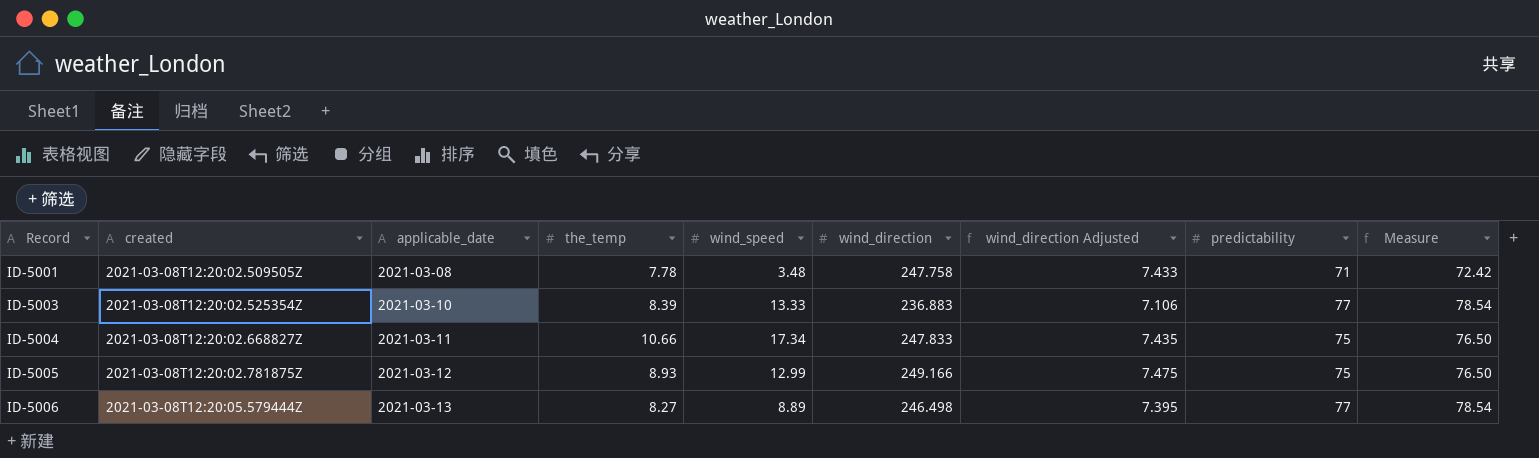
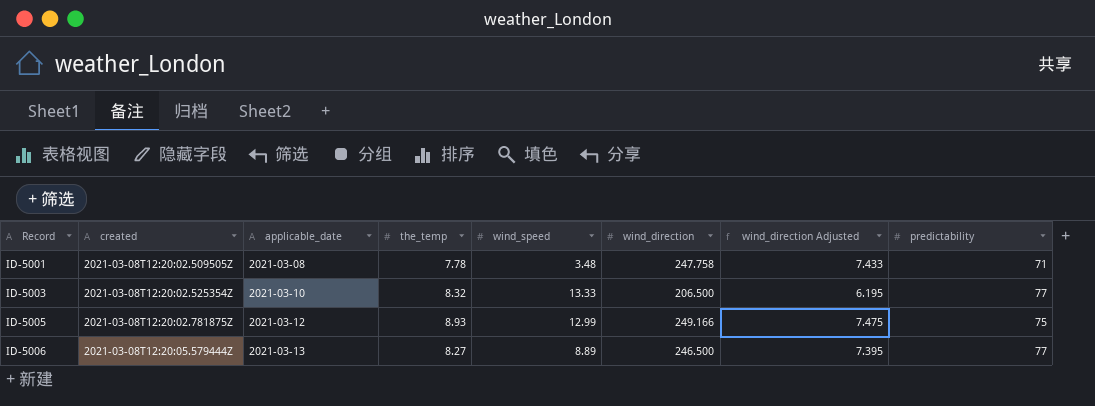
column Measure | formula: [predictability] * 1.02 -> none
row ID-5004: 2021-03-08T12:20:02.668827Z | 2021-03-11 | 10.66 | 17.34 | 247.833 | 7.435 | 75 | 76.50 -> none
ID-5003 | the_temp: 8.39 -> 8.32
ID-5003 | wind_direction: 236.883 -> 206.500
ID-5003 | wind_direction Adjusted: 7.106 -> 6.195
ID-5006 | wind_direction: 246.498 -> 246.500

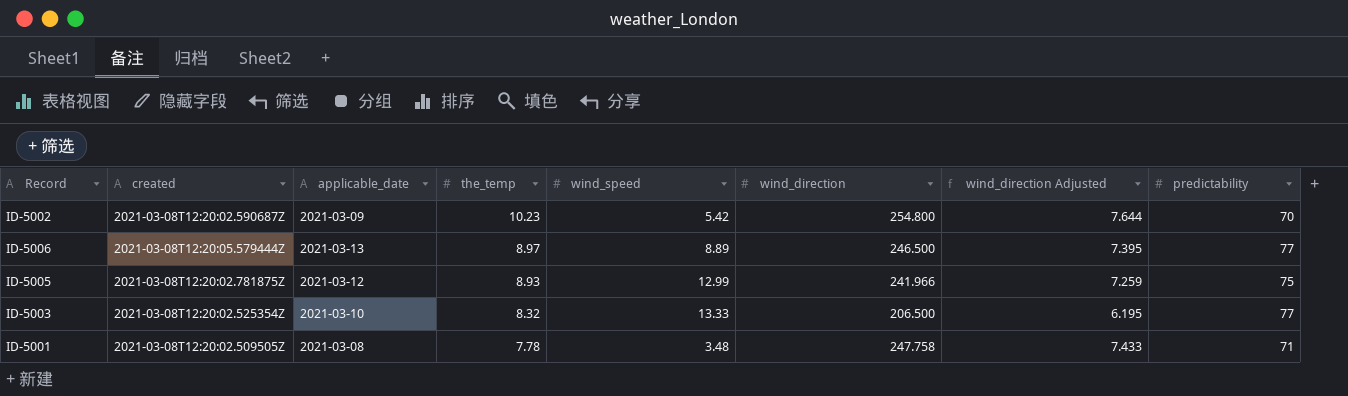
row order: Record ascending -> the_temp descending
row ID-5002: none -> 2021-03-08T12:20:02.590687Z | 2021-03-09 | 10.23 | 5.42 | 254.800 | 7.644 | 70
ID-5006 | the_temp: 8.27 -> 8.97
ID-5005 | wind_direction: 249.166 -> 241.966
ID-5005 | wind_direction Adjusted: 7.475 -> 7.259

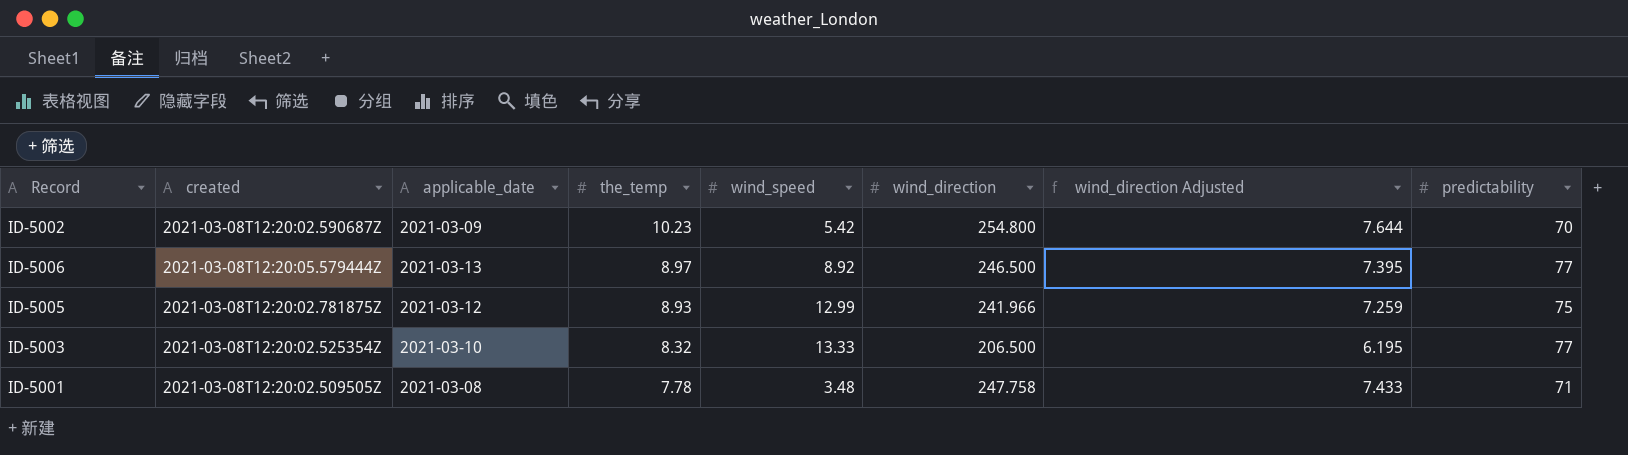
ID-5006 | wind_speed: 8.89 -> 8.92

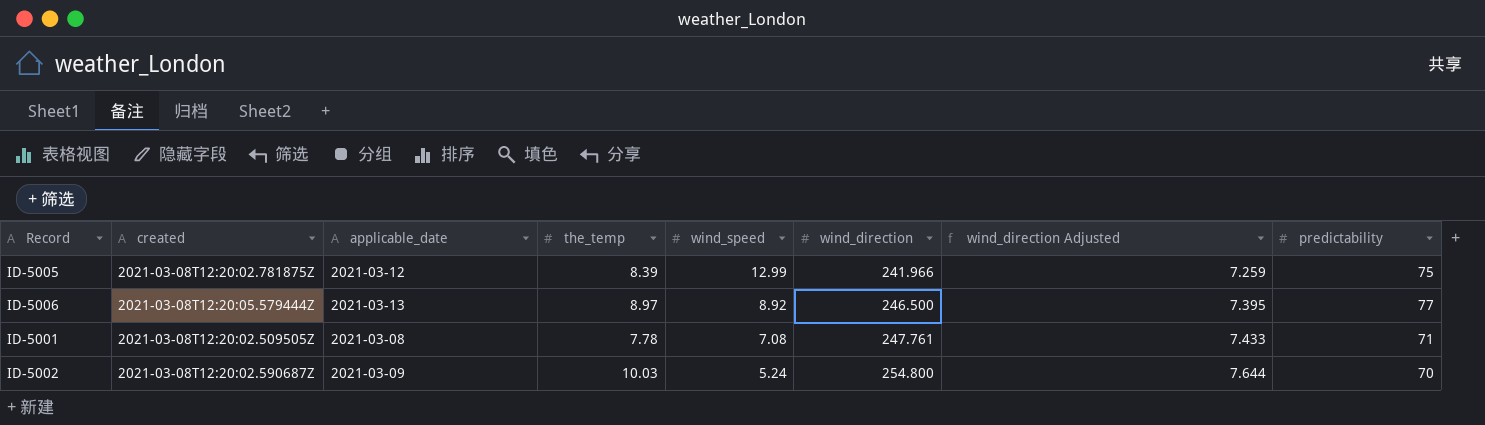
row order: the_temp descending -> wind_speed descending
row ID-5003: 2021-03-08T12:20:02.525354Z | 2021-03-10 | 8.32 | 13.33 | 206.500 | 6.195 | 77 -> none
ID-5005 | the_temp: 8.93 -> 8.39
ID-5001 | wind_speed: 3.48 -> 7.08
ID-5001 | wind_direction: 247.758 -> 247.761
ID-5002 | the_temp: 10.23 -> 10.03
ID-5002 | wind_speed: 5.42 -> 5.24

